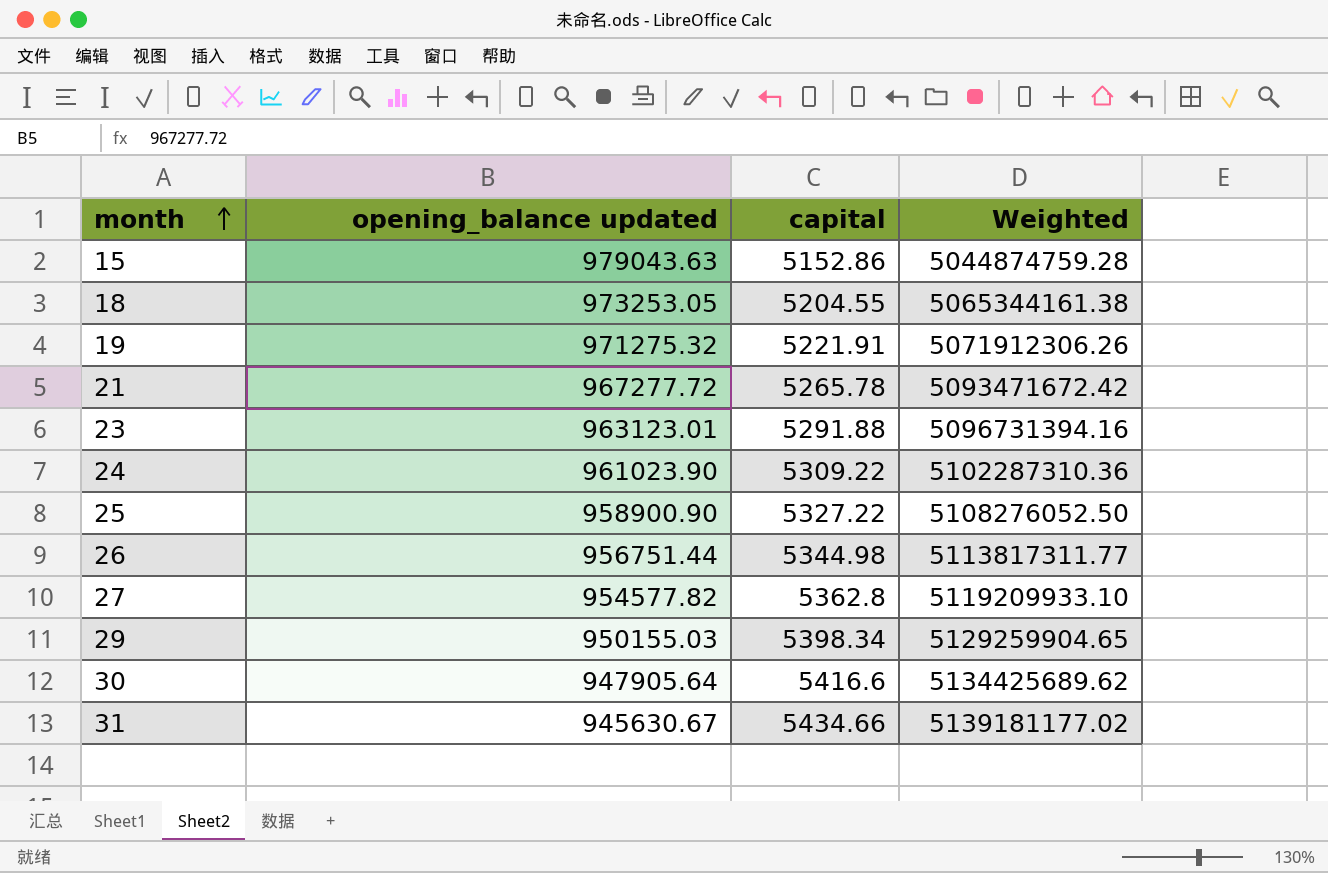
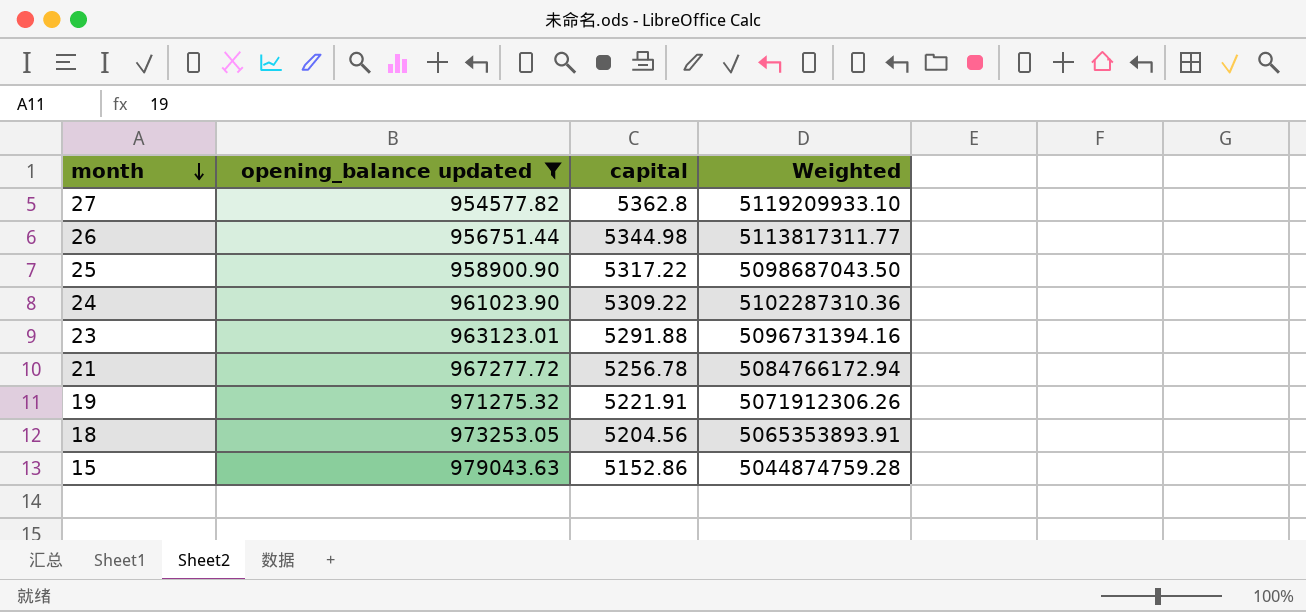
filter: none -> opening_balance updated >= 954577.82
row order: month ascending -> month descending
25 | capital: 5327.22 -> 5317.22
25 | Weighted: 5108276052.50 -> 5098687043.50
21 | capital: 5265.78 -> 5256.78
21 | Weighted: 5093471672.42 -> 5084766172.94
18 | capital: 5204.55 -> 5204.56
18 | Weighted: 5065344161.38 -> 5065353893.91

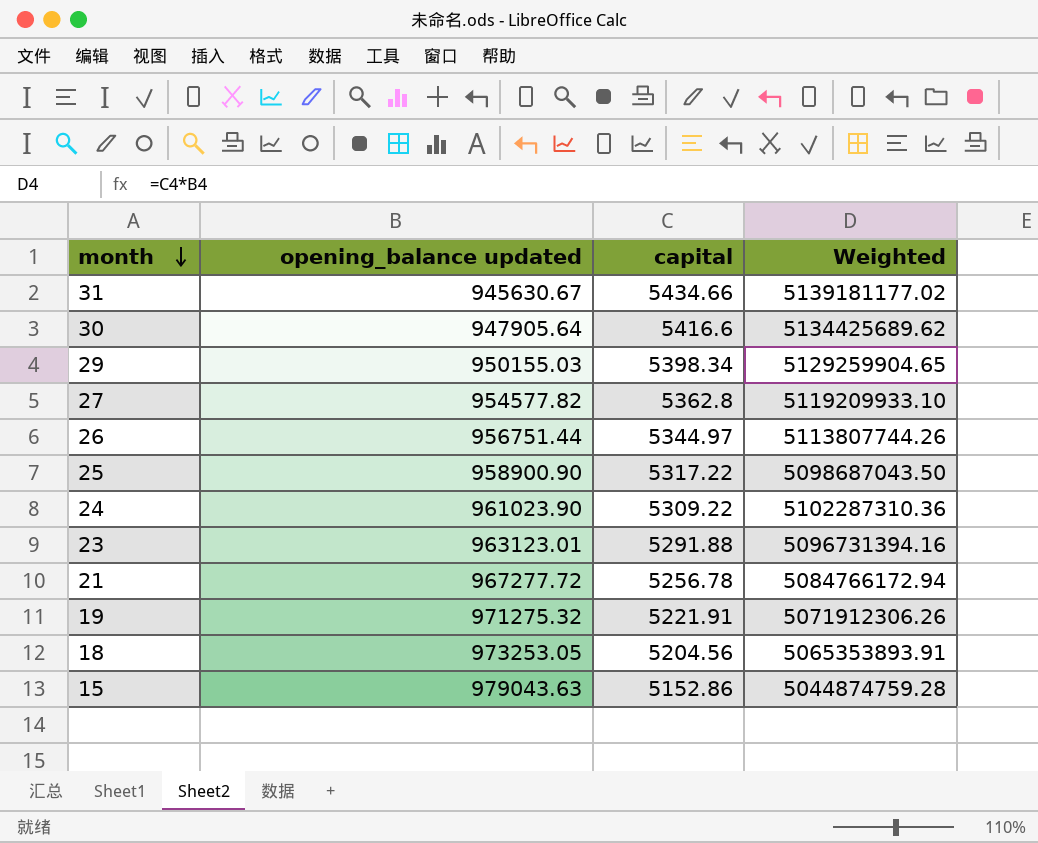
filter: opening_balance updated >= 954577.82 -> none
26 | capital: 5344.98 -> 5344.97
26 | Weighted: 5113817311.77 -> 5113807744.26

